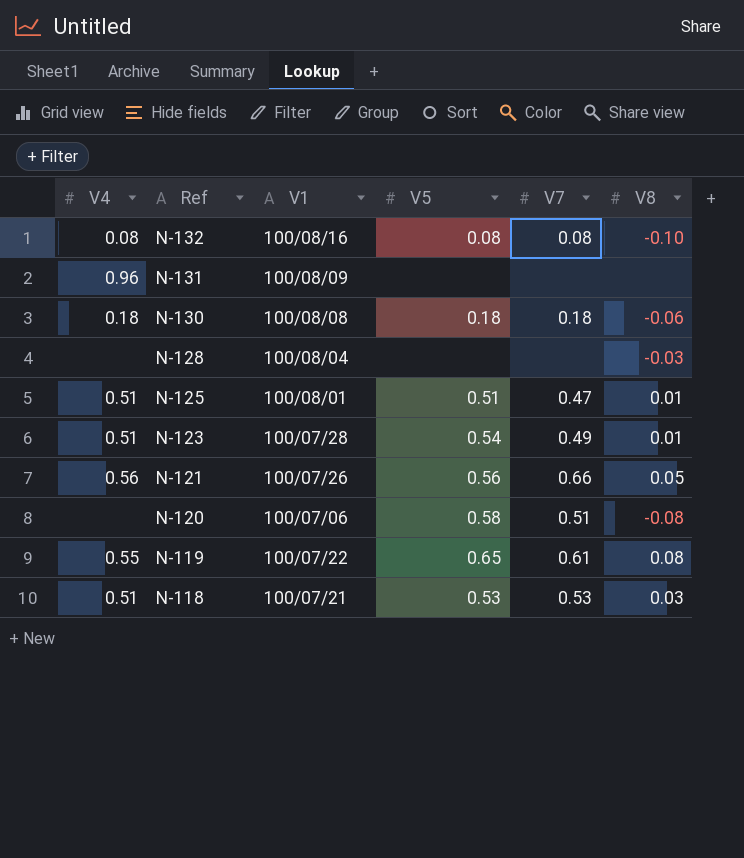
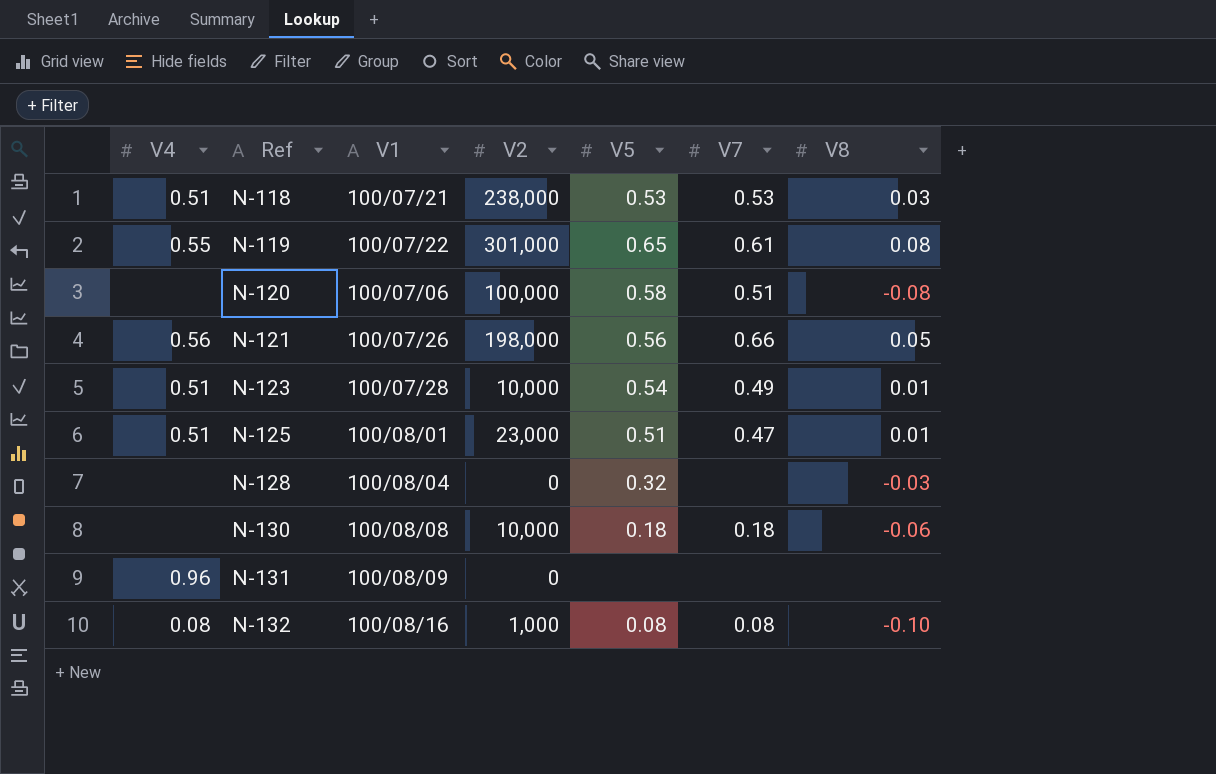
row order: Ref descending -> Ref ascending
column V2 | position: none -> 4
N-128 | V5: none -> 0.32
N-130 | V4: 0.18 -> none

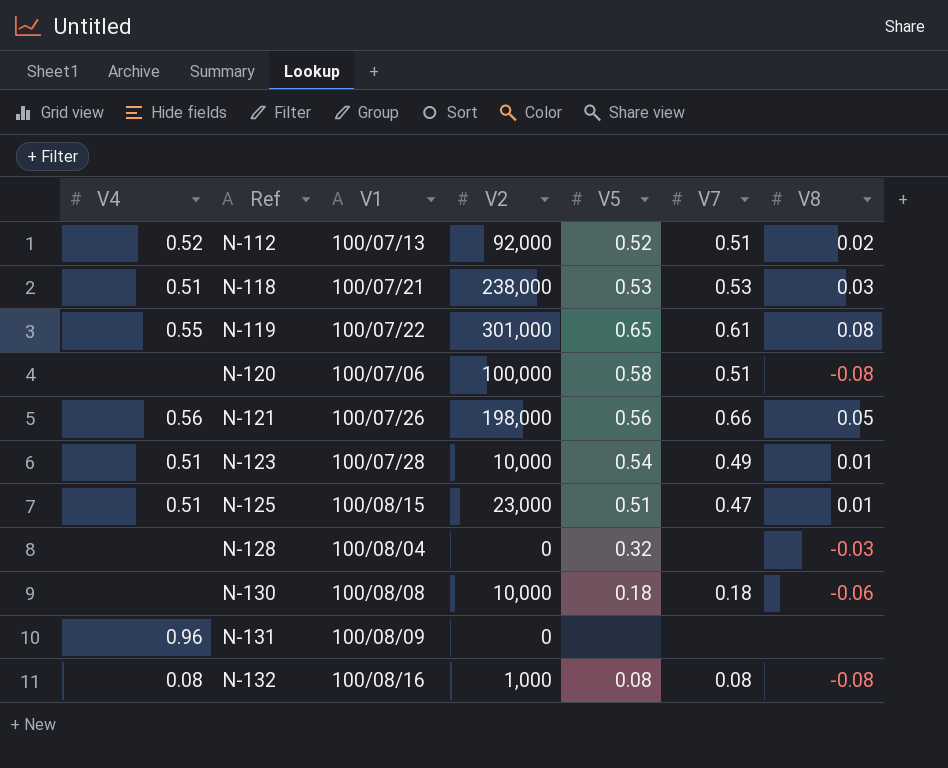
row N-112: none -> 0.52 | 100/07/13 | 92,000 | 0.52 | 0.51 | 0.02
N-125 | V1: 100/08/01 -> 100/08/15
N-132 | V8: -0.10 -> -0.08

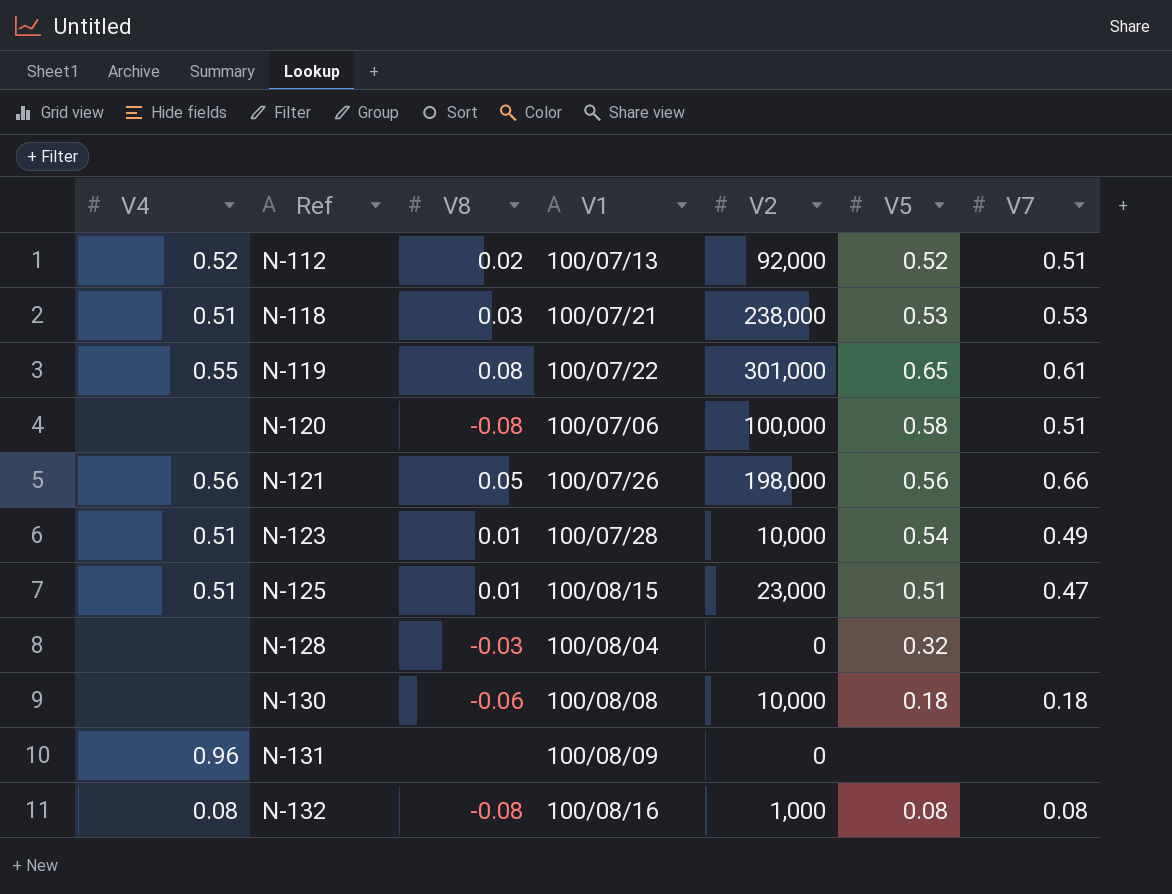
column V8 | position: 7 -> 3

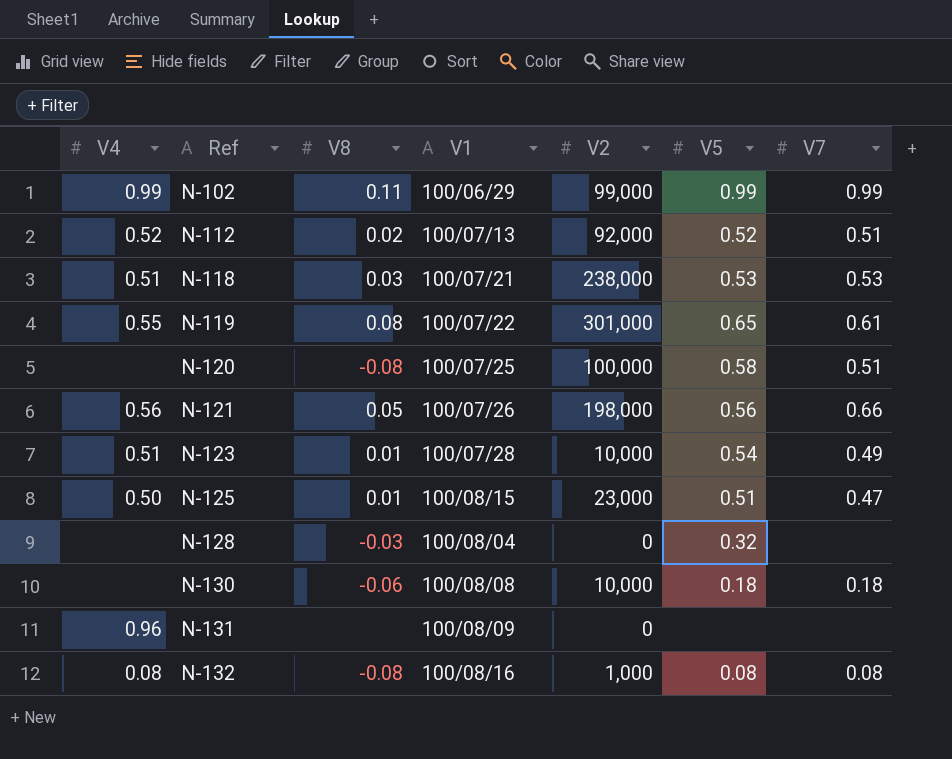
row N-102: none -> 0.99 | 0.11 | 100/06/29 | 99,000 | 0.99 | 0.99
N-120 | V1: 100/07/06 -> 100/07/25
N-125 | V4: 0.51 -> 0.50

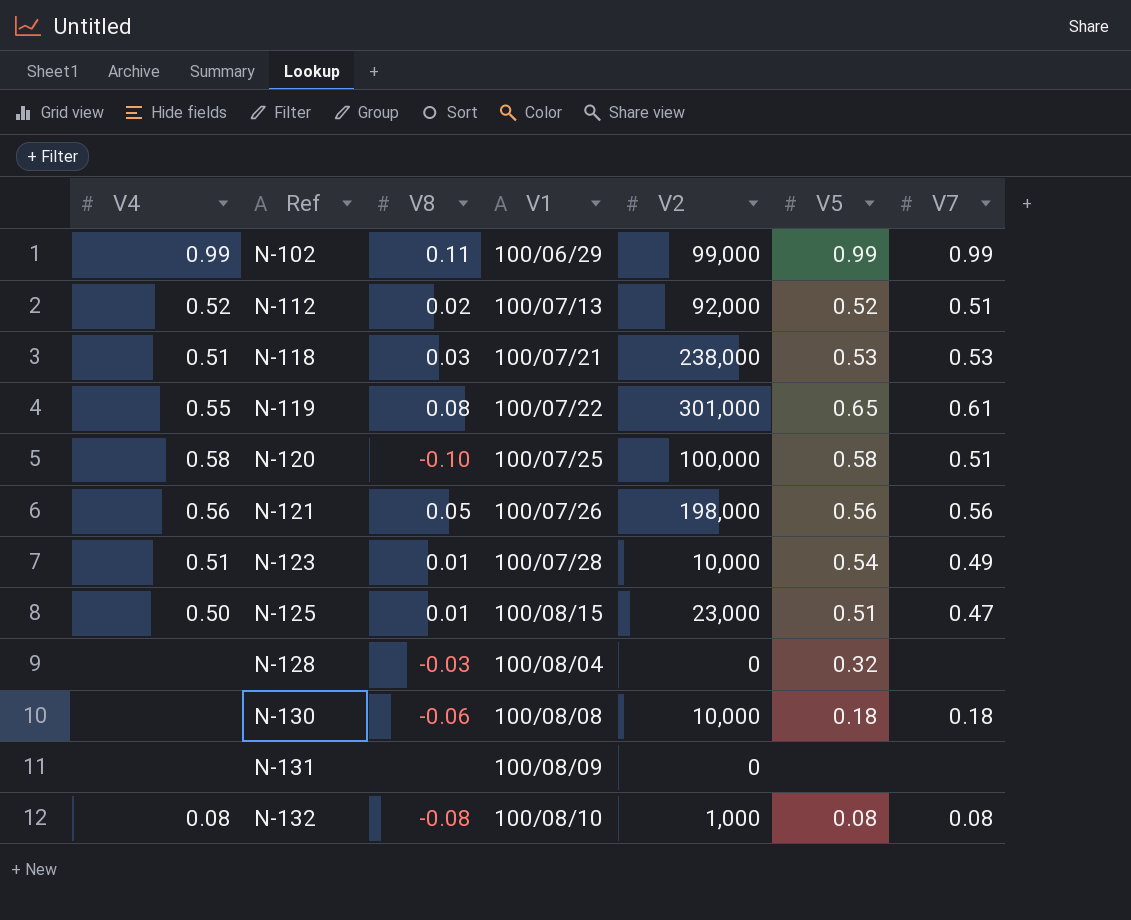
N-120 | V4: none -> 0.58
N-120 | V8: -0.08 -> -0.10
N-121 | V7: 0.66 -> 0.56
N-131 | V4: 0.96 -> none
N-132 | V1: 100/08/16 -> 100/08/10

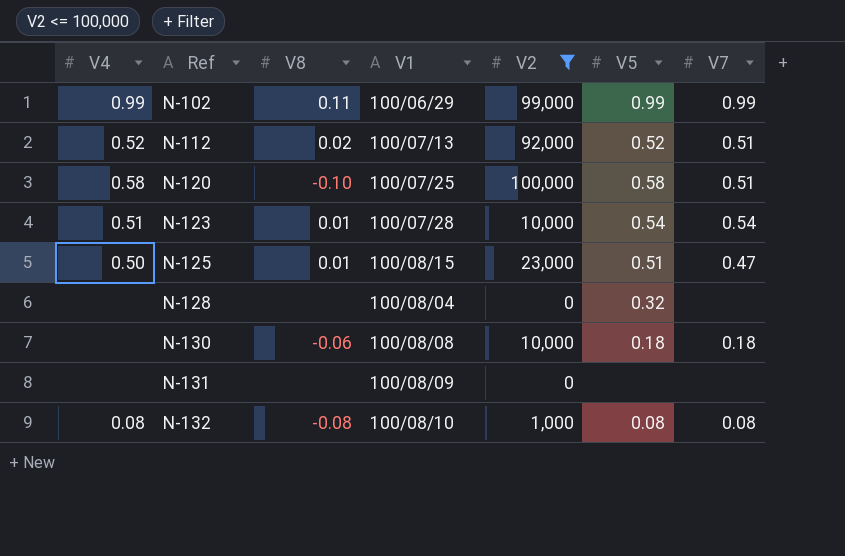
filter: none -> V2 <= 100,000
N-123 | V7: 0.49 -> 0.54
N-128 | V8: -0.03 -> none

